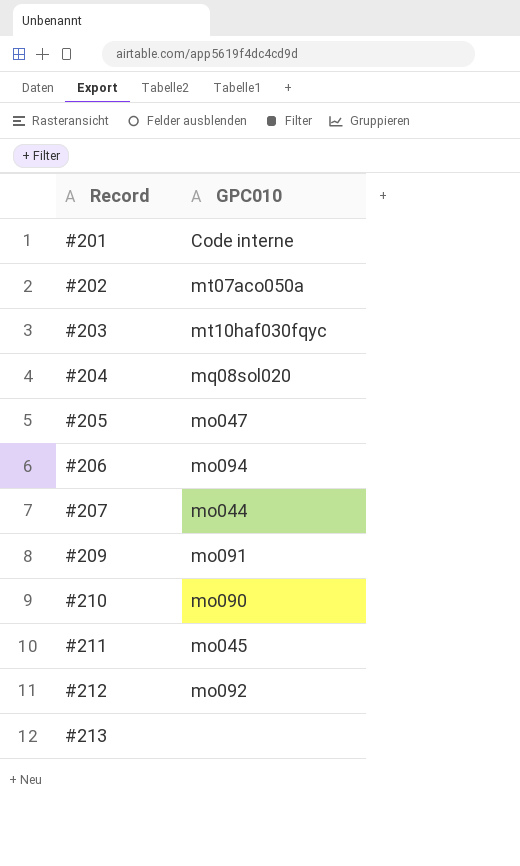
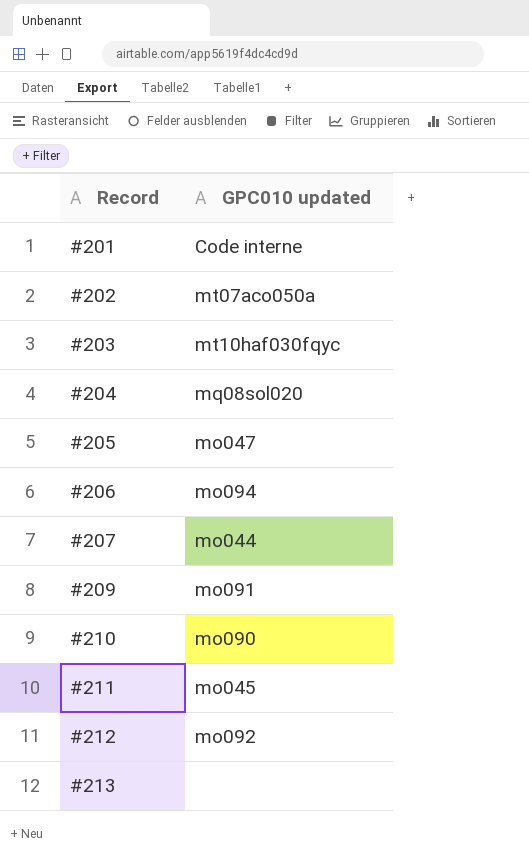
column name: GPC010 -> GPC010 updated

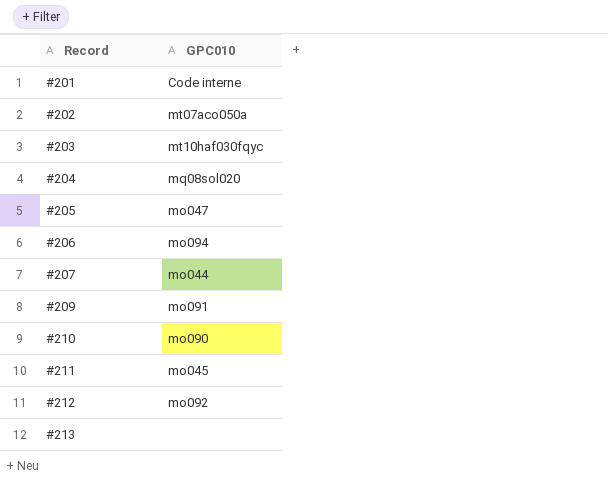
column name: GPC010 updated -> GPC010

